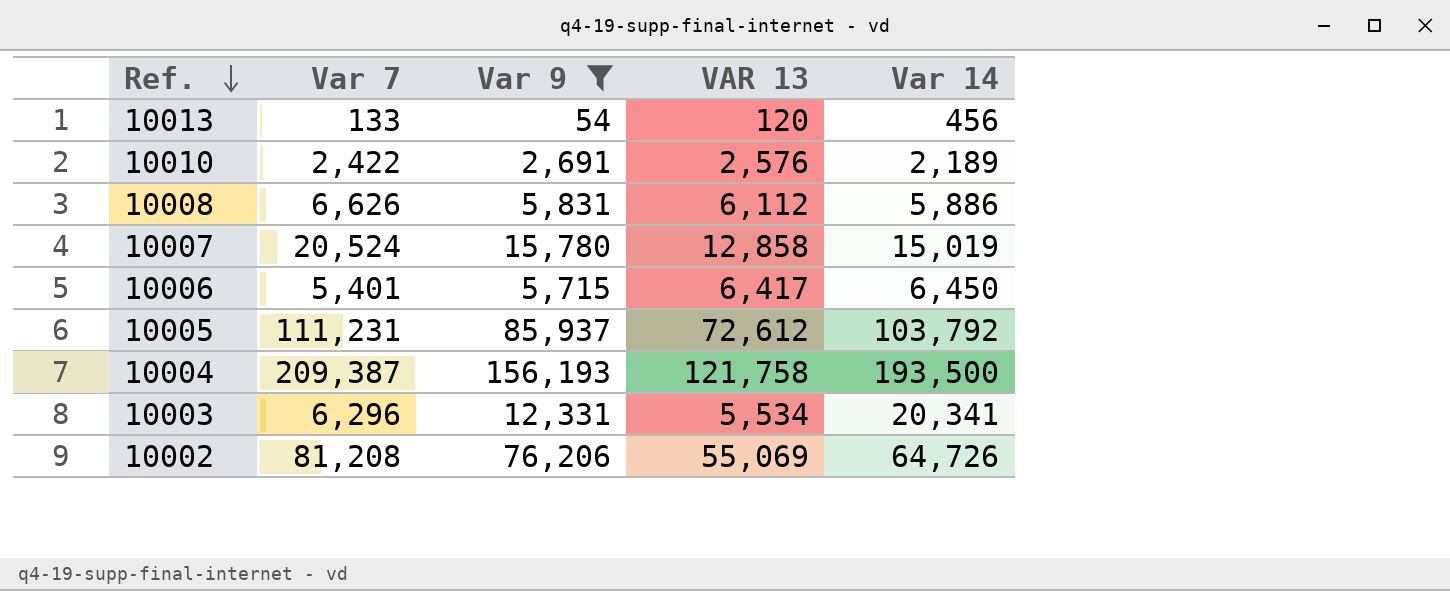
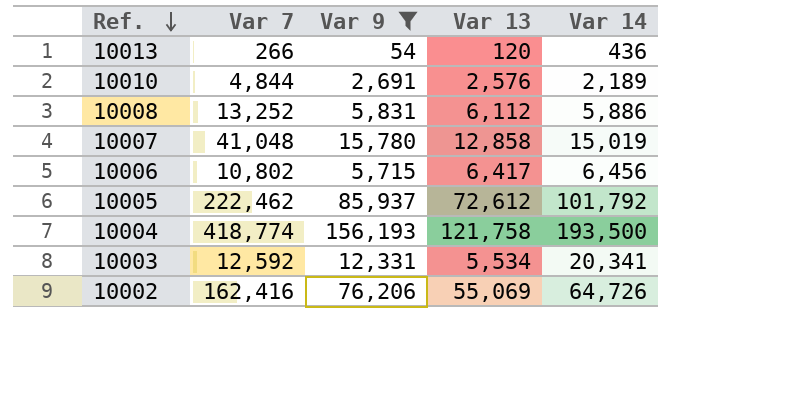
column name: VAR 13 -> Var 13
10013 | Var 7: 133 -> 266
10013 | Var 14: 456 -> 436
10010 | Var 7: 2,422 -> 4,844
10008 | Var 7: 6,626 -> 13,252
10007 | Var 7: 20,524 -> 41,048
10006 | Var 7: 5,401 -> 10,802
10006 | Var 14: 6,450 -> 6,456
10005 | Var 7: 111,231 -> 222,462
10005 | Var 14: 103,792 -> 101,792
10004 | Var 7: 209,387 -> 418,774
10003 | Var 7: 6,296 -> 12,592
10002 | Var 7: 81,208 -> 162,416

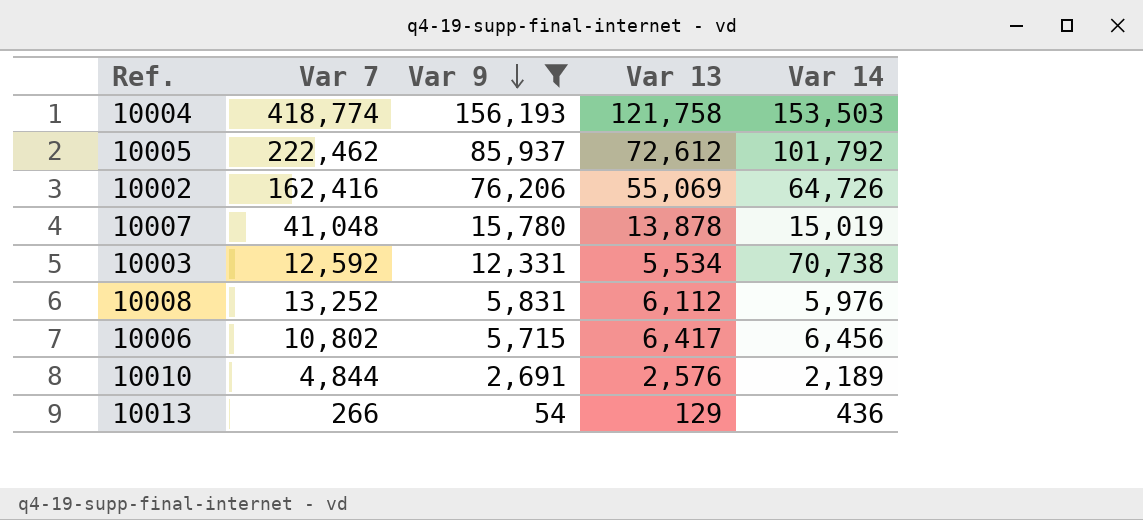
row order: Ref. descending -> Var 9 descending
10004 | Var 14: 193,500 -> 153,503
10007 | Var 13: 12,858 -> 13,878
10003 | Var 14: 20,341 -> 70,738
10008 | Var 14: 5,886 -> 5,976
10013 | Var 13: 120 -> 129

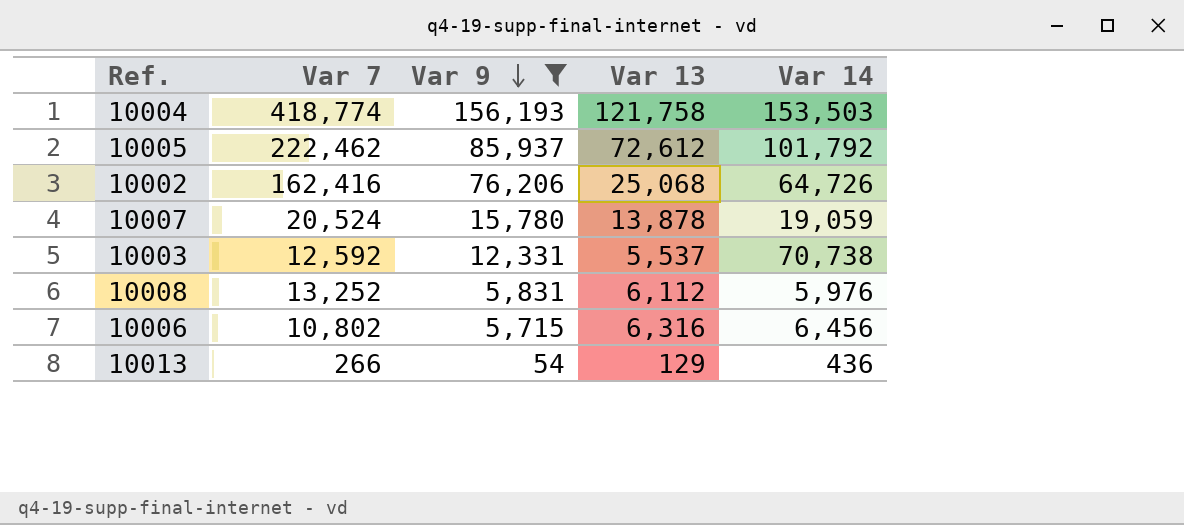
row 10010: 4,844 | 2,691 | 2,576 | 2,189 -> none
10002 | Var 13: 55,069 -> 25,068
10007 | Var 7: 41,048 -> 20,524
10007 | Var 14: 15,019 -> 19,059
10003 | Var 13: 5,534 -> 5,537
10006 | Var 13: 6,417 -> 6,316

